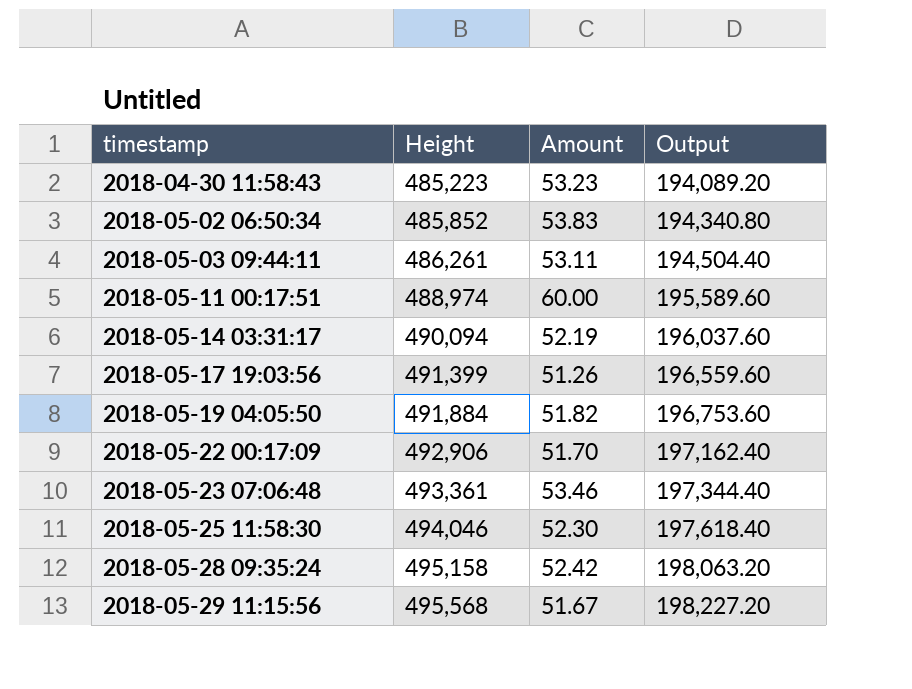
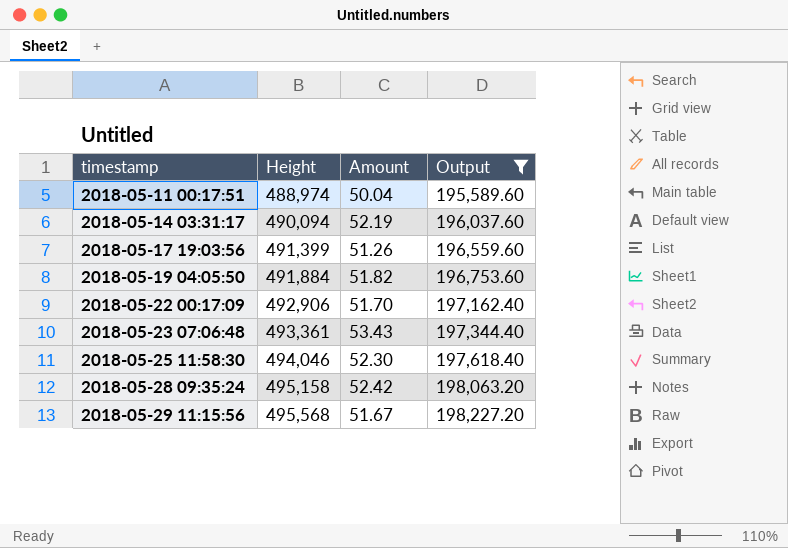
filter: none -> Output >= 195,589.60
2018-05-11 00:17:51 | Amount: 60.00 -> 50.04
2018-05-23 07:06:48 | Amount: 53.46 -> 53.43

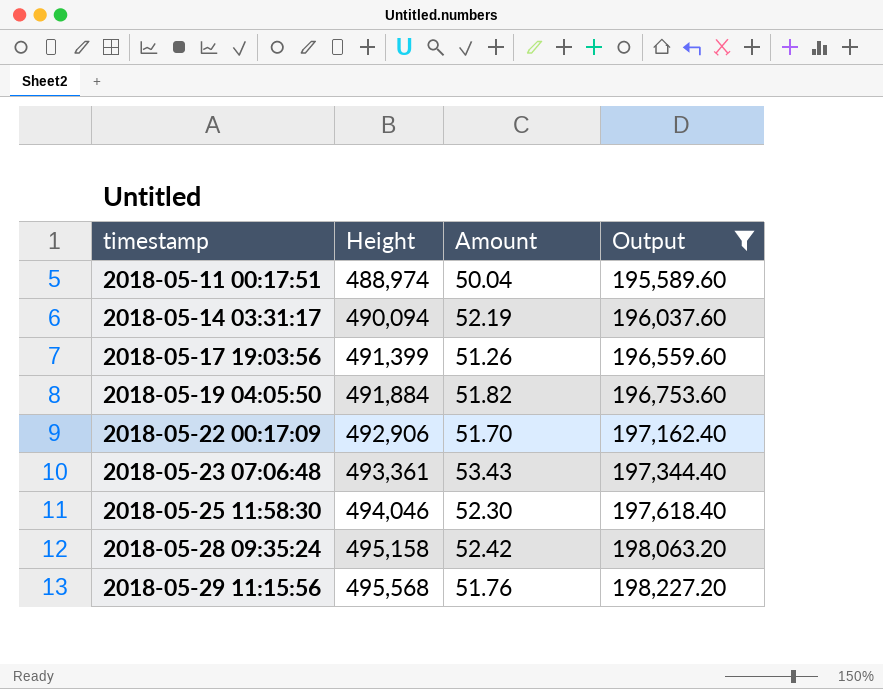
2018-05-29 11:15:56 | Amount: 51.67 -> 51.76

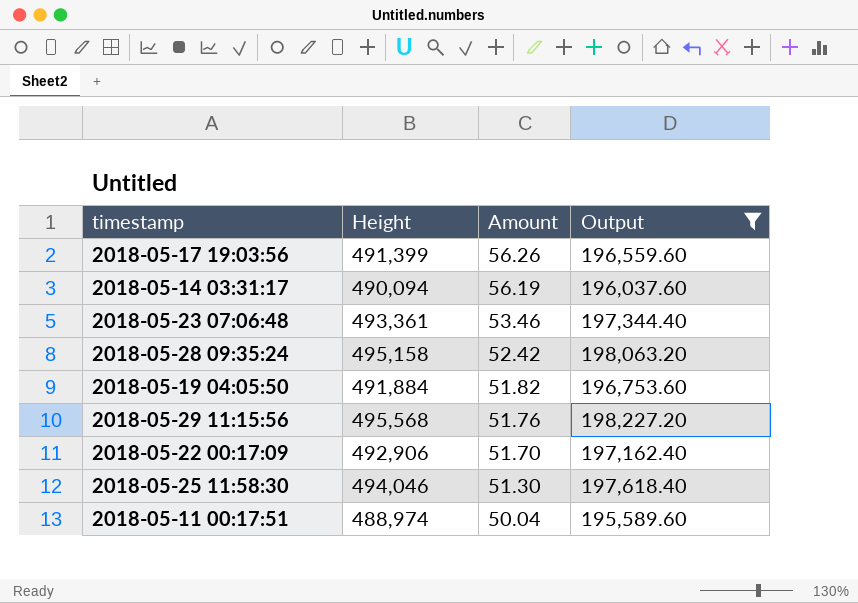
row order: timestamp ascending -> Amount descending
2018-05-17 19:03:56 | Amount: 51.26 -> 56.26
2018-05-14 03:31:17 | Amount: 52.19 -> 56.19
2018-05-23 07:06:48 | Amount: 53.43 -> 53.46
2018-05-25 11:58:30 | Amount: 52.30 -> 51.30

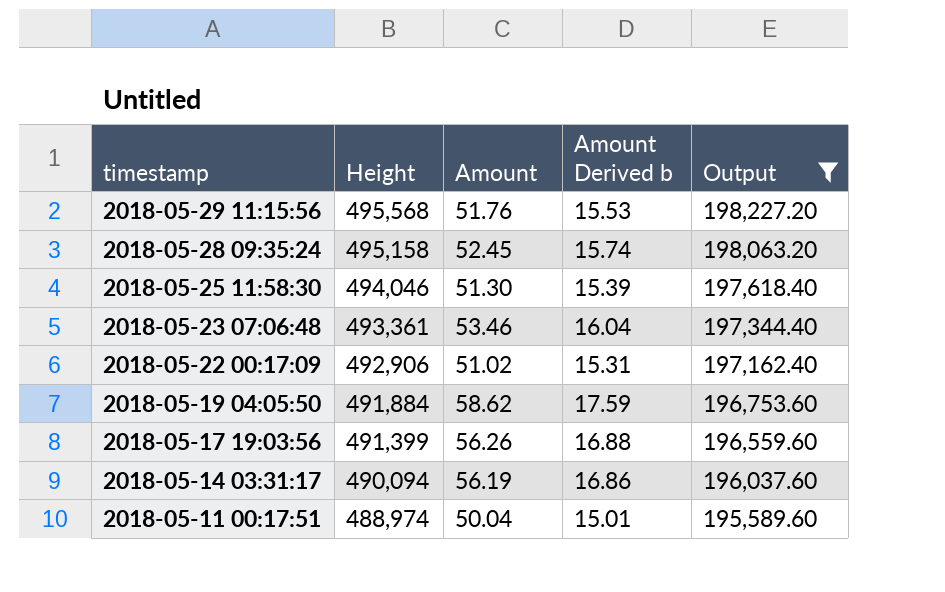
row order: Amount descending -> timestamp descending
column Amount Derived b | formula: none -> [Amount] * 0.3
2018-05-28 09:35:24 | Amount: 52.42 -> 52.45
2018-05-22 00:17:09 | Amount: 51.70 -> 51.02
2018-05-19 04:05:50 | Amount: 51.82 -> 58.62

